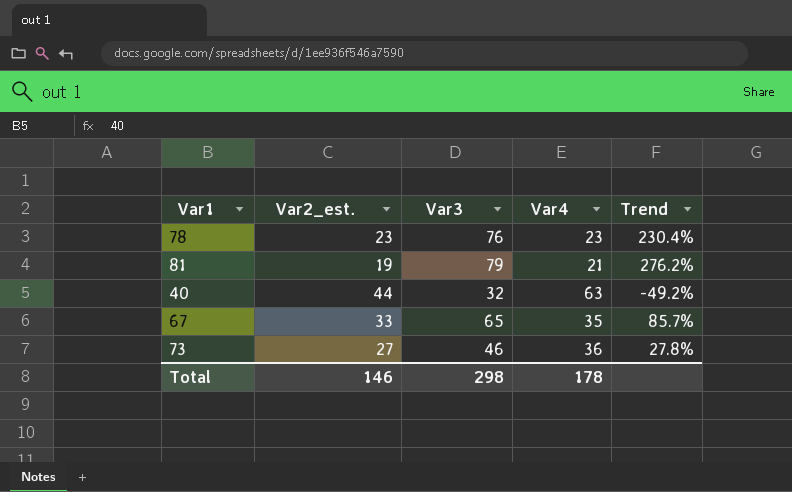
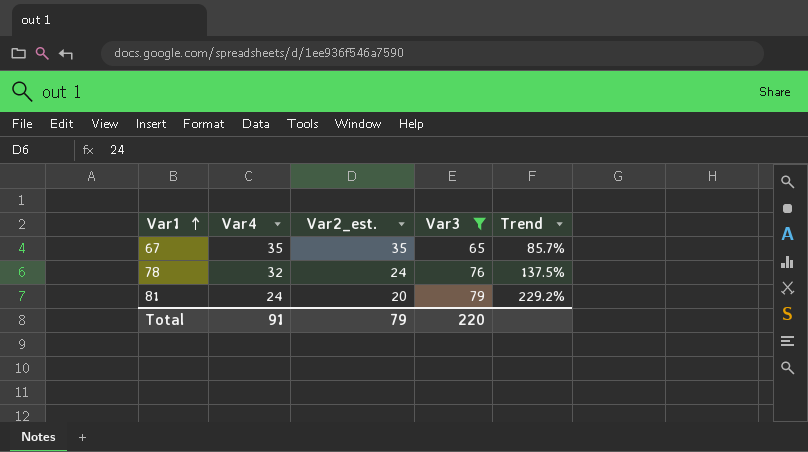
filter: none -> Var3 >= 65
row order: none -> Var1 ascending
column Var4 | position: 4 -> 2
67 | Var2_est.: 33 -> 35
78 | Var4: 23 -> 32
78 | Var2_est.: 23 -> 24
78 | Trend: 230.4% -> 137.5%
81 | Var4: 21 -> 24
81 | Var2_est.: 19 -> 20
81 | Trend: 276.2% -> 229.2%
Total | Var4: 178 -> 91
Total | Var2_est.: 146 -> 79
Total | Var3: 298 -> 220

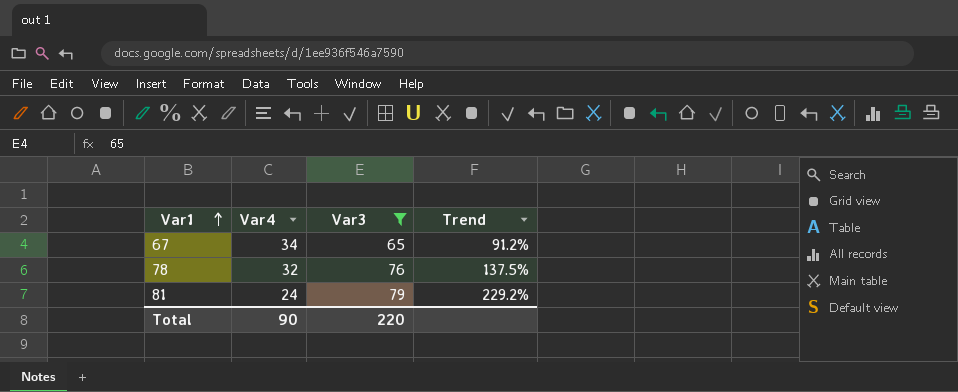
column Var2_est. | position: 3 -> none
67 | Var4: 35 -> 34
67 | Trend: 85.7% -> 91.2%
Total | Var4: 91 -> 90

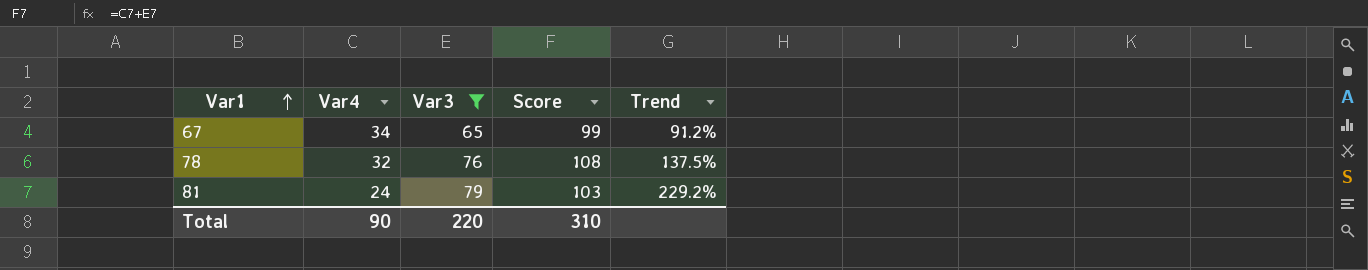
column Score | formula: none -> [Var4] + [Var3]

